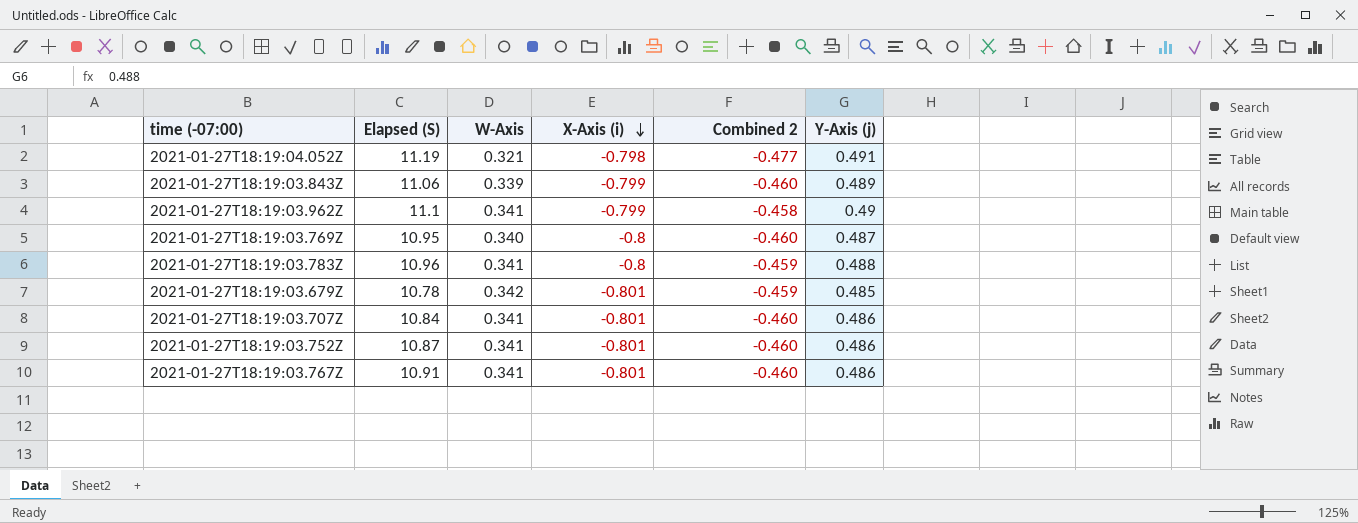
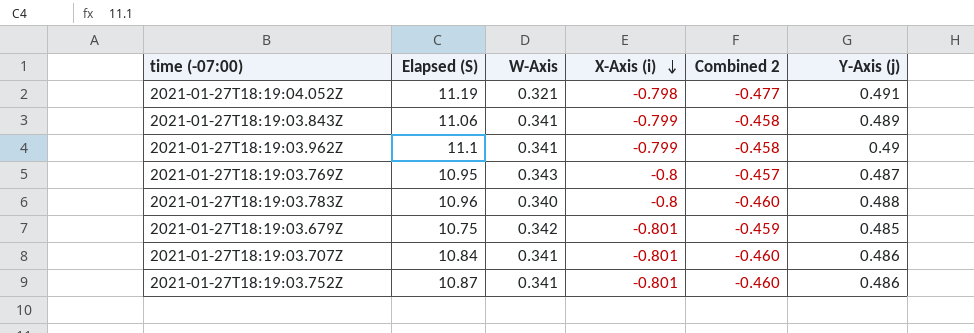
row 2021-01-27T18:19:03.767Z: 10.91 | 0.341 | -0.801 | -0.460 | 0.486 -> none
2021-01-27T18:19:03.843Z | W-Axis: 0.339 -> 0.341
2021-01-27T18:19:03.843Z | Combined 2: -0.460 -> -0.458
2021-01-27T18:19:03.769Z | W-Axis: 0.340 -> 0.343
2021-01-27T18:19:03.769Z | Combined 2: -0.460 -> -0.457
2021-01-27T18:19:03.783Z | W-Axis: 0.341 -> 0.340
2021-01-27T18:19:03.783Z | Combined 2: -0.459 -> -0.460
2021-01-27T18:19:03.679Z | Elapsed (S): 10.78 -> 10.75

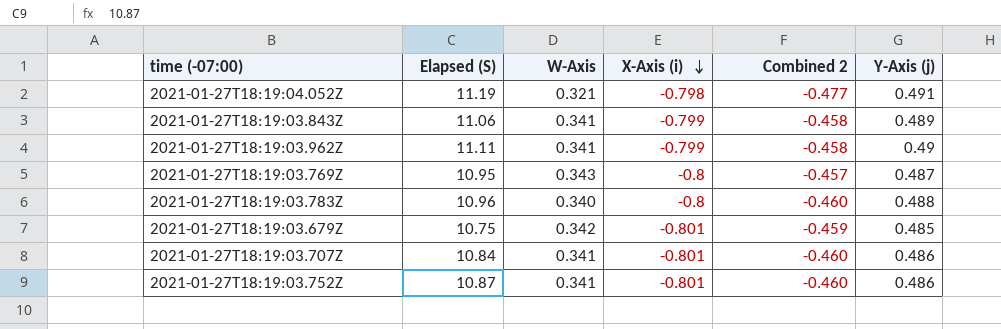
2021-01-27T18:19:03.962Z | Elapsed (S): 11.1 -> 11.11

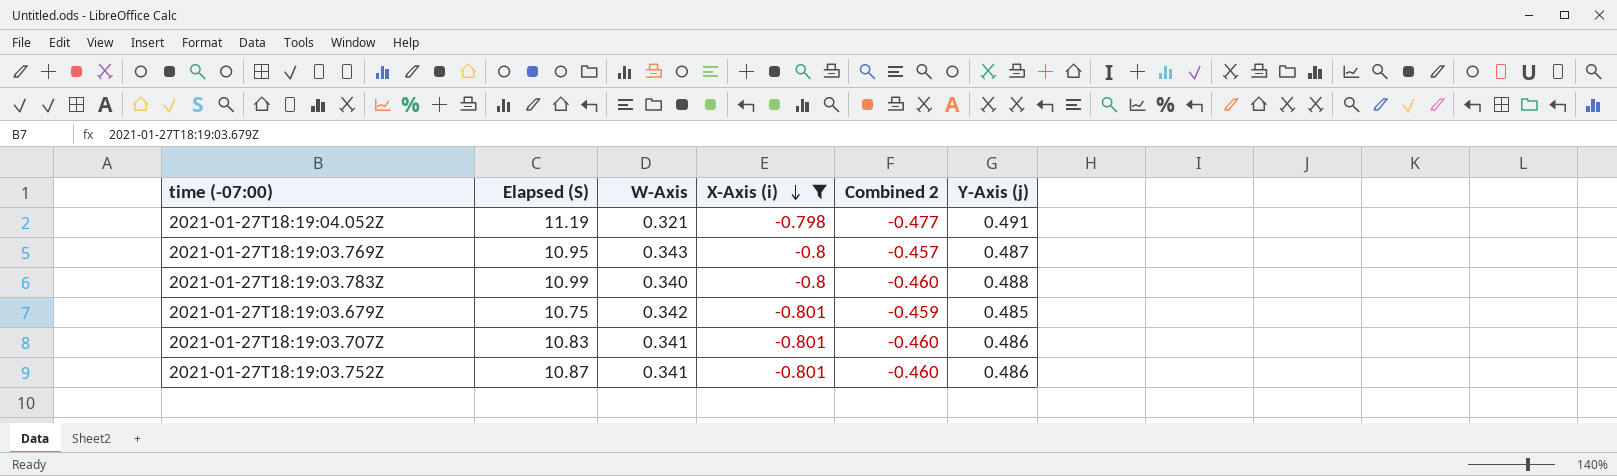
filter: none -> X-Axis (i) != -0.799
2021-01-27T18:19:03.783Z | Elapsed (S): 10.96 -> 10.99
2021-01-27T18:19:03.707Z | Elapsed (S): 10.84 -> 10.83

